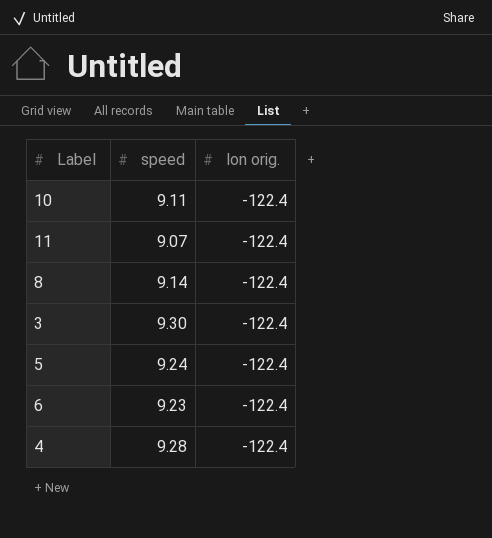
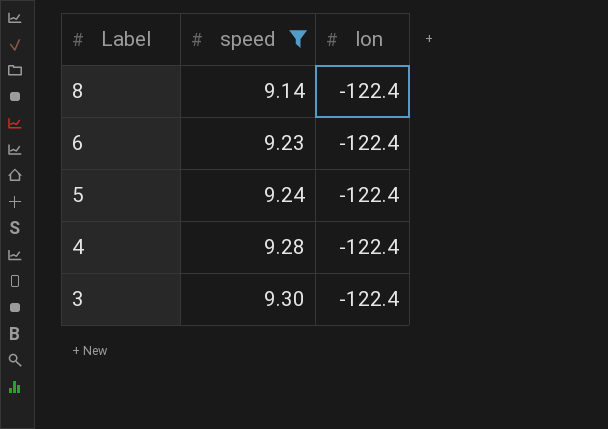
filter: none -> speed >= 9.14
row order: none -> Label descending
column name: lon orig. -> lon

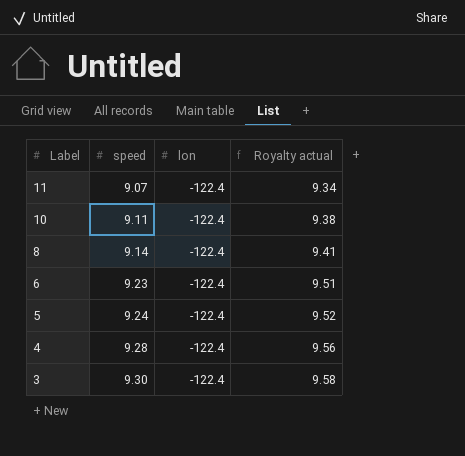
filter: speed >= 9.14 -> none
column Royalty actual | formula: none -> [speed] * 1.03

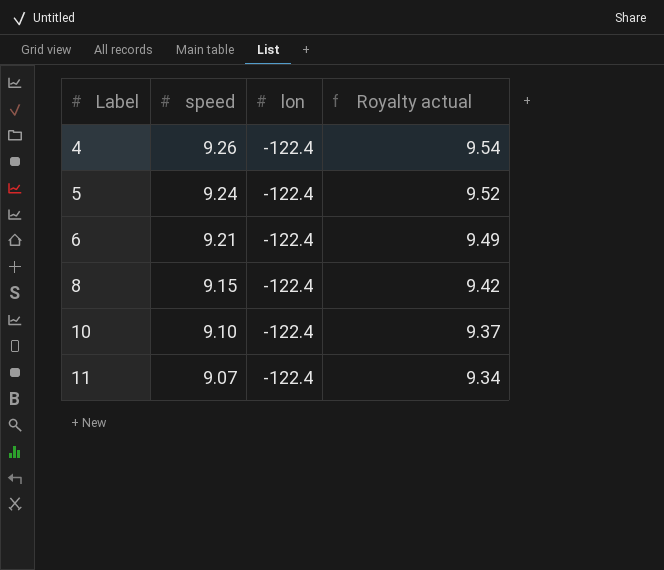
row order: Label descending -> Label ascending
row 3: 9.30 | -122.4 | 9.58 -> none
4 | speed: 9.28 -> 9.26
4 | Royalty actual: 9.56 -> 9.54
6 | speed: 9.23 -> 9.21
6 | Royalty actual: 9.51 -> 9.49
8 | speed: 9.14 -> 9.15
8 | Royalty actual: 9.41 -> 9.42
10 | speed: 9.11 -> 9.10
10 | Royalty actual: 9.38 -> 9.37

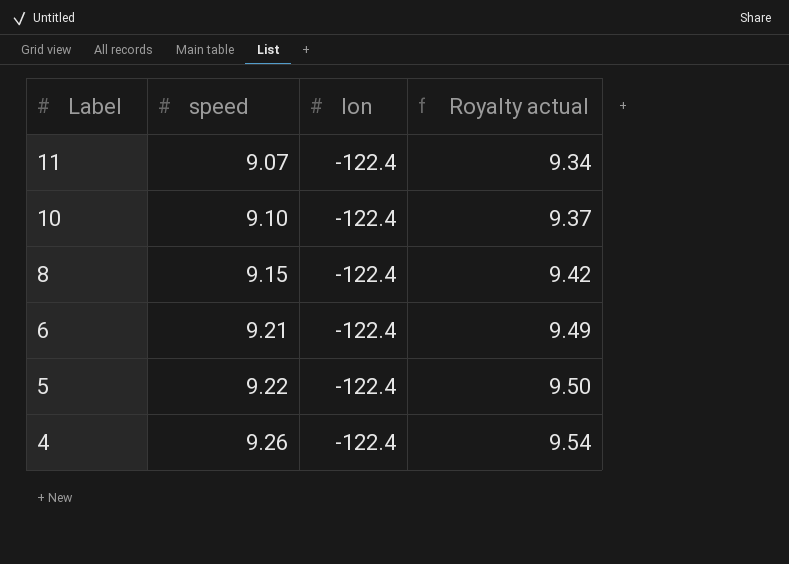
row order: Label ascending -> Label descending
5 | speed: 9.24 -> 9.22
5 | Royalty actual: 9.52 -> 9.50

